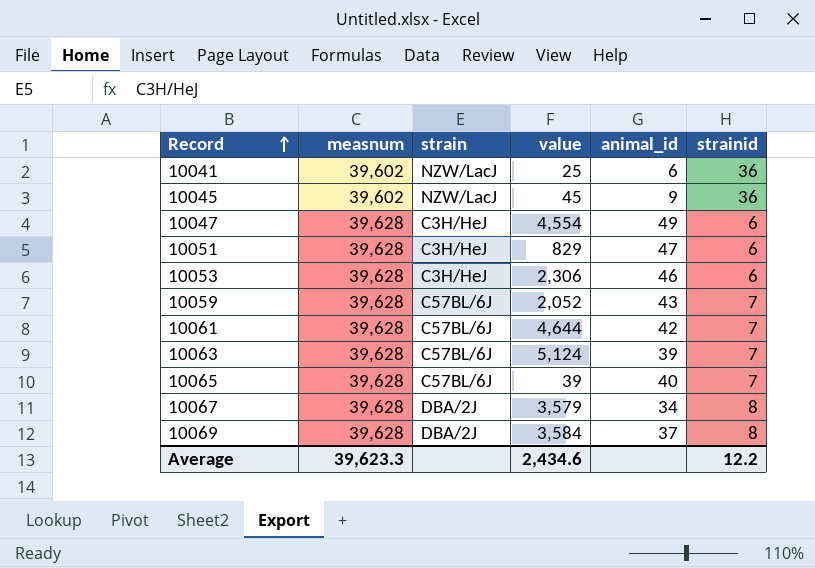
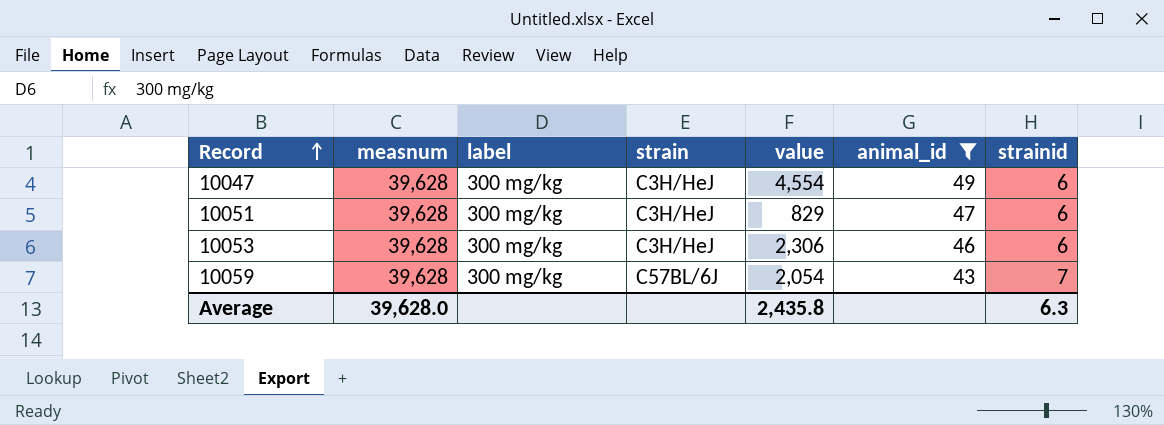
filter: none -> animal_id >= 43
column label | position: none -> 3
10059 | value: 2,052 -> 2,054
Average | measnum: 39,623.3 -> 39,628.0
Average | value: 2,434.6 -> 2,435.8
Average | strainid: 12.2 -> 6.3

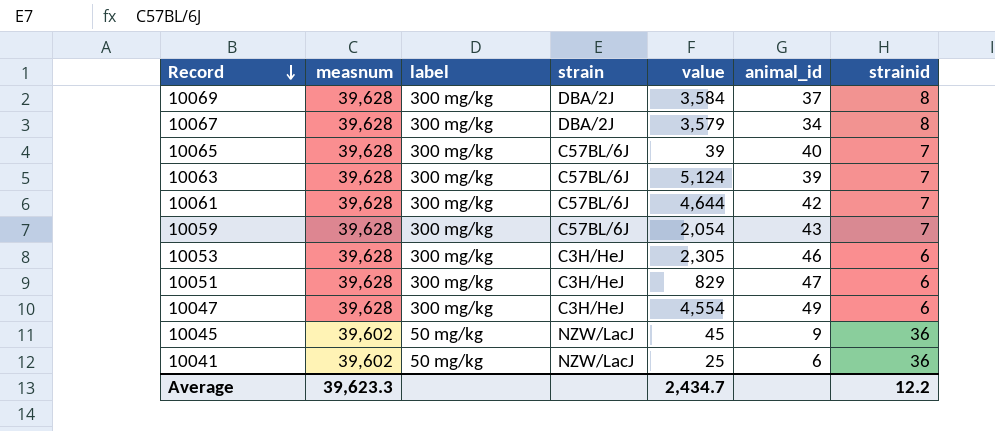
filter: animal_id >= 43 -> none
row order: Record ascending -> Record descending
10053 | value: 2,306 -> 2,305
Average | measnum: 39,628.0 -> 39,623.3
Average | value: 2,435.8 -> 2,434.7
Average | strainid: 6.3 -> 12.2

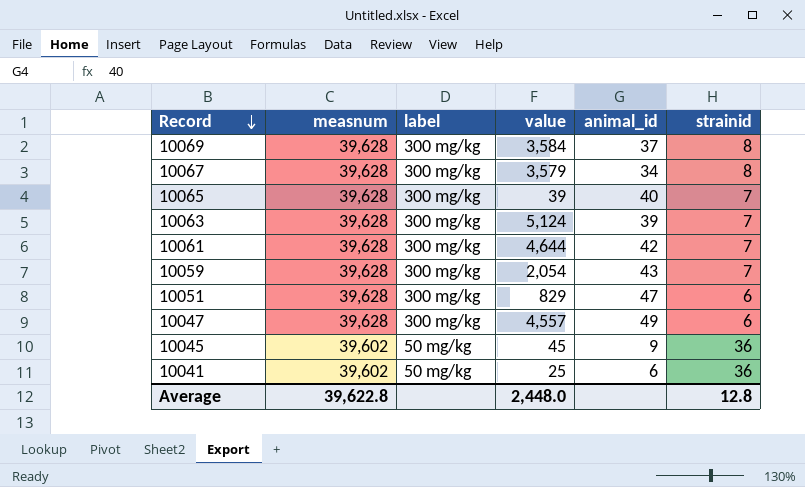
column strain | position: 4 -> none
row 10053: 39,628 | 300 mg/kg | C3H/HeJ | 2,305 | 46 | 6 -> none
10047 | value: 4,554 -> 4,557
Average | measnum: 39,623.3 -> 39,622.8
Average | value: 2,434.7 -> 2,448.0
Average | strainid: 12.2 -> 12.8

